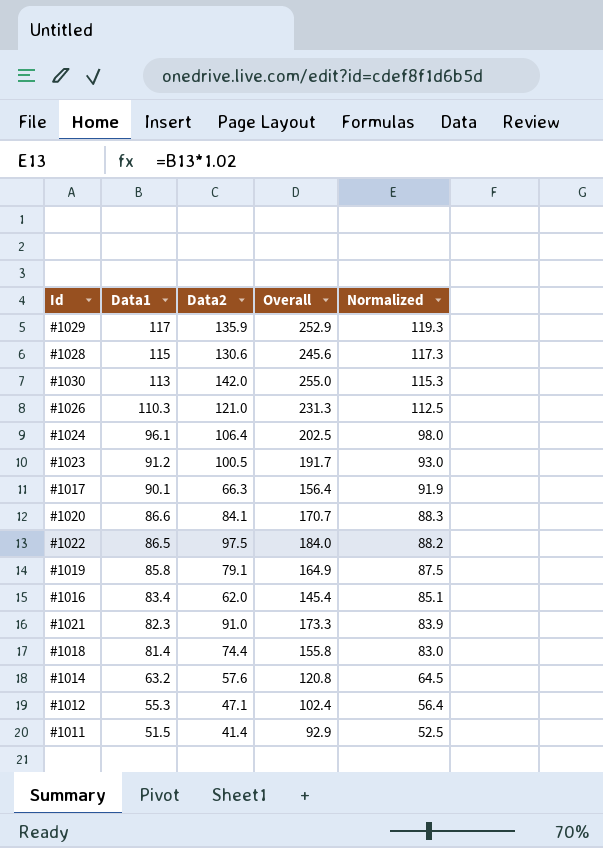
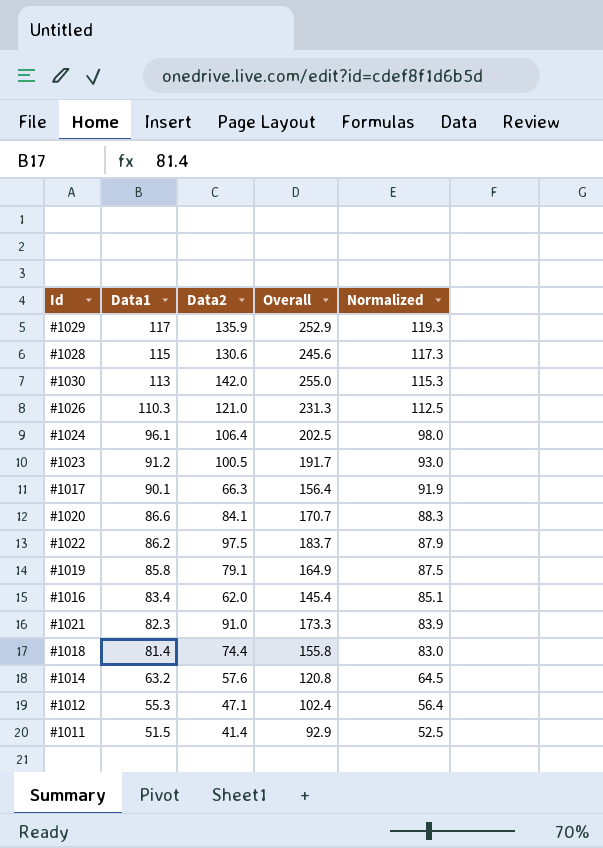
#1022 | Data1: 86.5 -> 86.2
#1022 | Overall: 184.0 -> 183.7
#1022 | Normalized: 88.2 -> 87.9

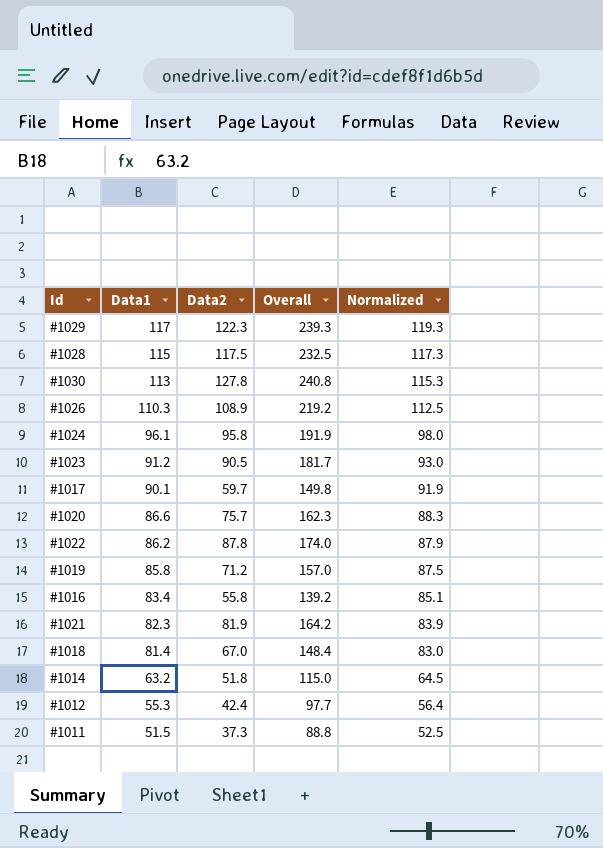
#1029 | Data2: 135.9 -> 122.3
#1029 | Overall: 252.9 -> 239.3
#1028 | Data2: 130.6 -> 117.5
#1028 | Overall: 245.6 -> 232.5
#1030 | Data2: 142.0 -> 127.8
#1030 | Overall: 255.0 -> 240.8
#1026 | Data2: 121.0 -> 108.9
#1026 | Overall: 231.3 -> 219.2
#1024 | Data2: 106.4 -> 95.8
#1024 | Overall: 202.5 -> 191.9
#1023 | Data2: 100.5 -> 90.5
#1023 | Overall: 191.7 -> 181.7
#1017 | Data2: 66.3 -> 59.7
#1017 | Overall: 156.4 -> 149.8
#1020 | Data2: 84.1 -> 75.7
#1020 | Overall: 170.7 -> 162.3
#1022 | Data2: 97.5 -> 87.8
#1022 | Overall: 183.7 -> 174.0
#1019 | Data2: 79.1 -> 71.2
#1019 | Overall: 164.9 -> 157.0
#1016 | Data2: 62.0 -> 55.8
#1016 | Overall: 145.4 -> 139.2
#1021 | Data2: 91.0 -> 81.9
#1021 | Overall: 173.3 -> 164.2
#1018 | Data2: 74.4 -> 67.0
#1018 | Overall: 155.8 -> 148.4
#1014 | Data2: 57.6 -> 51.8
#1014 | Overall: 120.8 -> 115.0
#1012 | Data2: 47.1 -> 42.4
#1012 | Overall: 102.4 -> 97.7
#1011 | Data2: 41.4 -> 37.3
#1011 | Overall: 92.9 -> 88.8

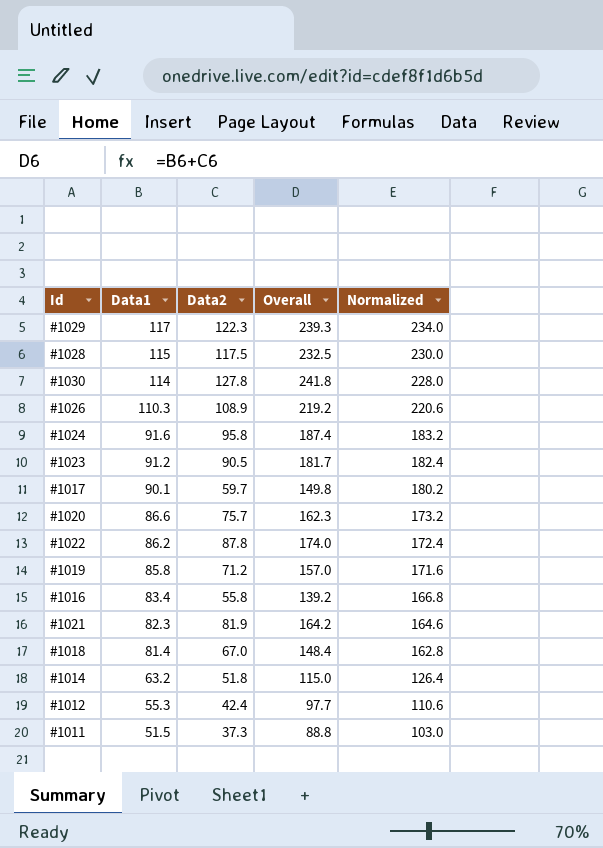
column Normalized | formula: [Data1] * 1.02 -> [Data1] * 2
#1030 | Data1: 113 -> 114
#1030 | Overall: 240.8 -> 241.8
#1024 | Data1: 96.1 -> 91.6
#1024 | Overall: 191.9 -> 187.4

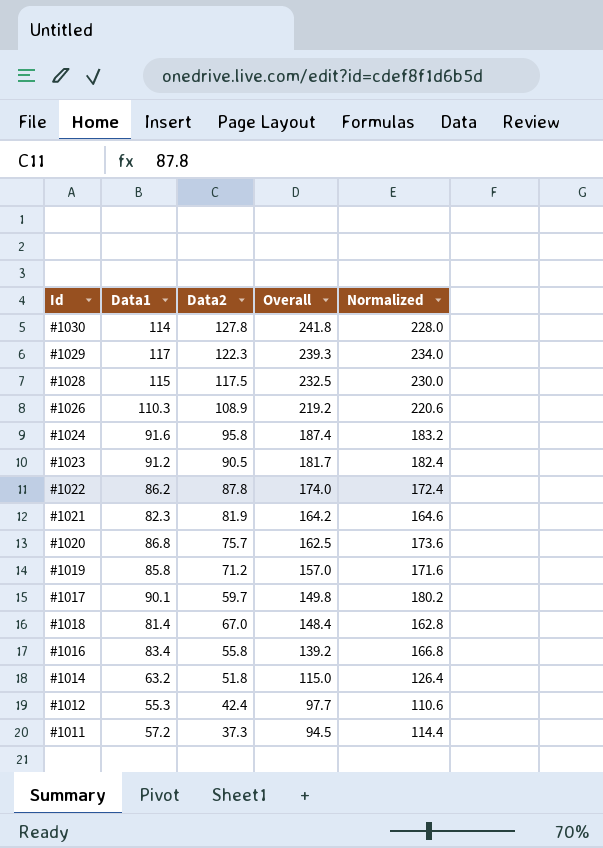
row order: Data1 descending -> Overall descending
#1020 | Data1: 86.6 -> 86.8
#1020 | Overall: 162.3 -> 162.5
#1020 | Normalized: 173.2 -> 173.6
#1011 | Data1: 51.5 -> 57.2
#1011 | Overall: 88.8 -> 94.5
#1011 | Normalized: 103.0 -> 114.4

